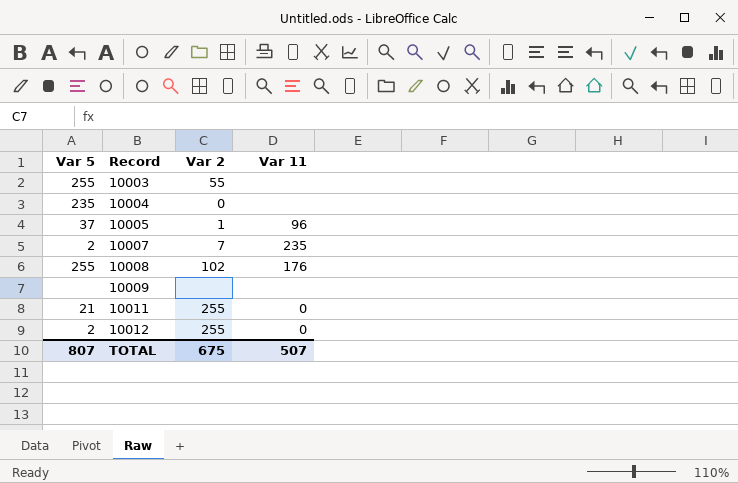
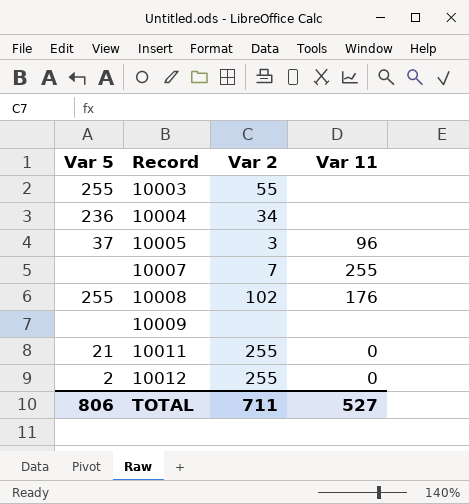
10004 | Var 5: 235 -> 236
10004 | Var 2: 0 -> 34
10005 | Var 2: 1 -> 3
10007 | Var 5: 2 -> none
10007 | Var 11: 235 -> 255
TOTAL | Var 5: 807 -> 806
TOTAL | Var 2: 675 -> 711
TOTAL | Var 11: 507 -> 527

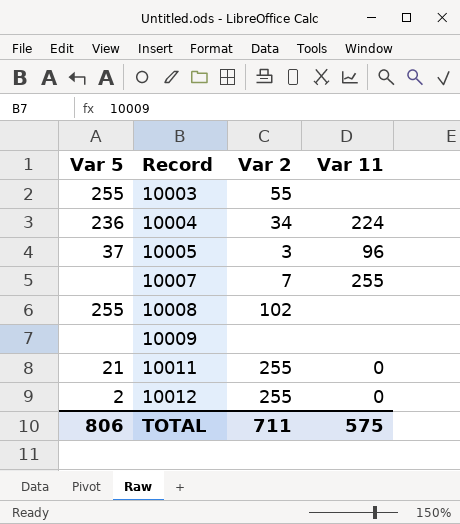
10004 | Var 11: none -> 224
10008 | Var 11: 176 -> none
TOTAL | Var 11: 527 -> 575

